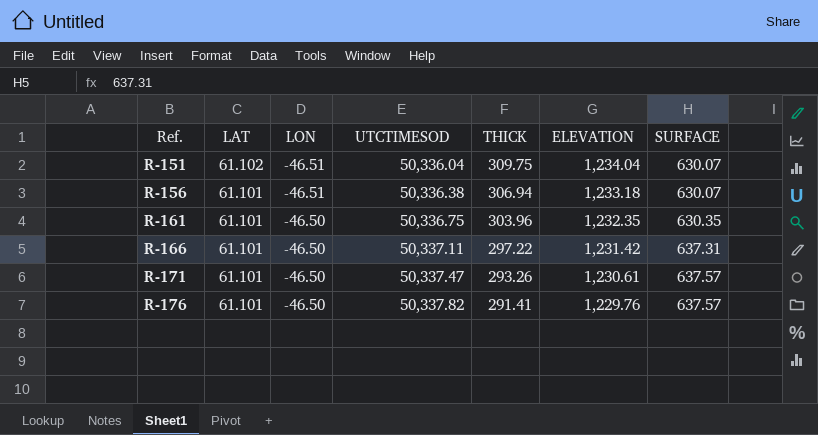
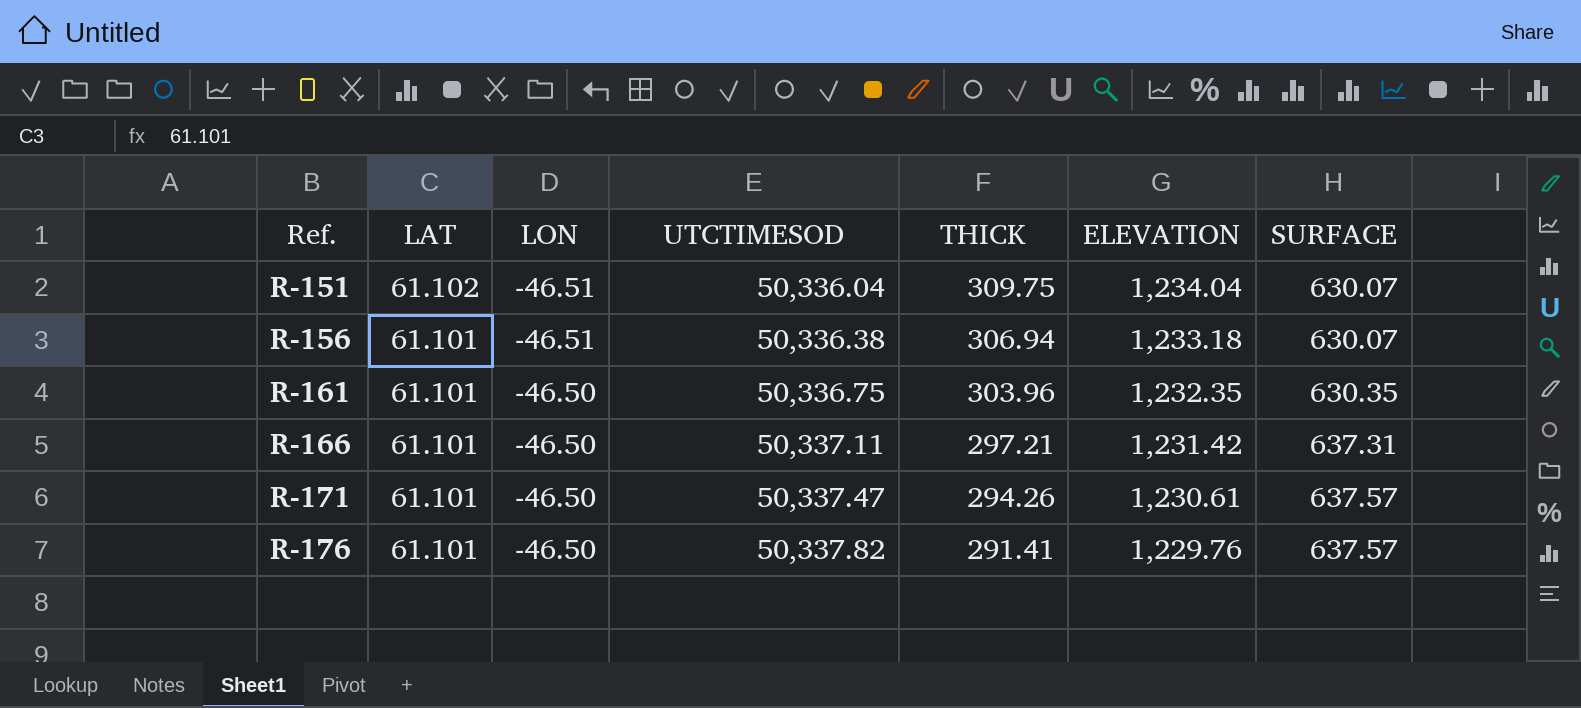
R-166 | THICK: 297.22 -> 297.21
R-171 | THICK: 293.26 -> 294.26

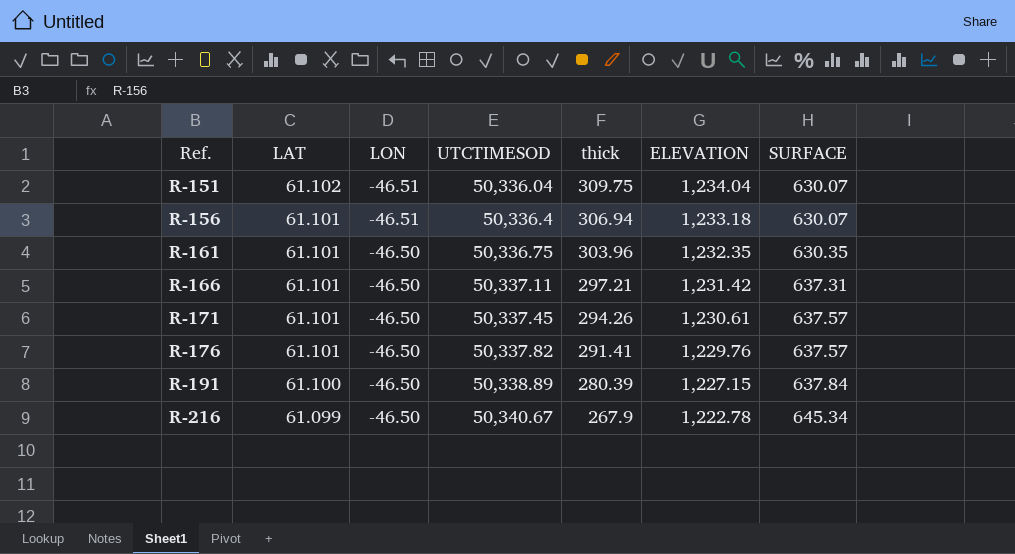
column name: THICK -> thick
R-156 | UTCTIMESOD: 50,336.38 -> 50,336.4
R-171 | UTCTIMESOD: 50,337.47 -> 50,337.45
row R-191: none -> 61.100 | -46.50 | 50,338.89 | 280.39 | 1,227.15 | 637.84
row R-216: none -> 61.099 | -46.50 | 50,340.67 | 267.9 | 1,222.78 | 645.34

